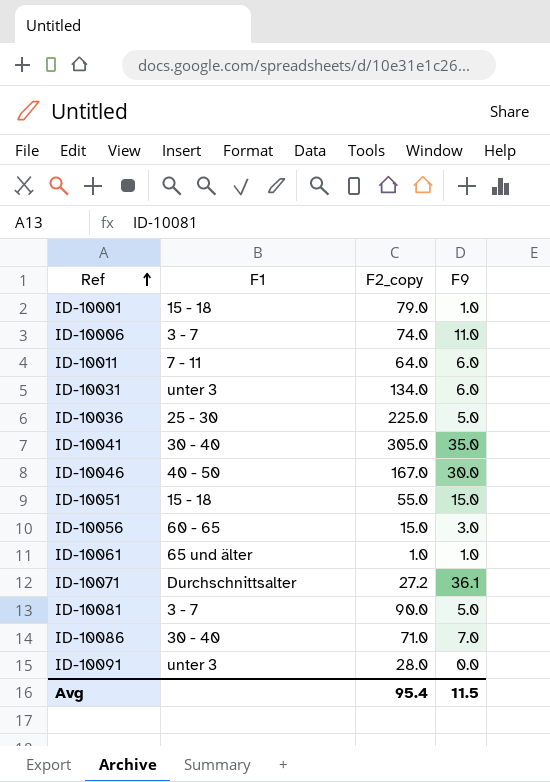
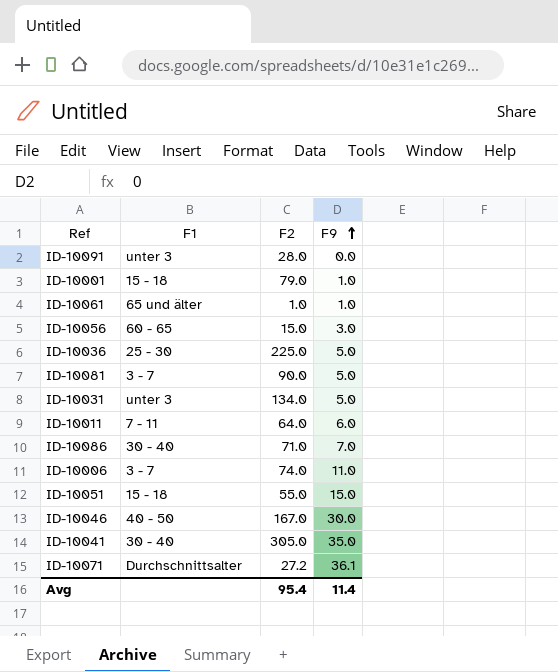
row order: Ref ascending -> F9 ascending
column name: F2_copy -> F2
ID-10031 | F9: 6.0 -> 5.0
Avg | F9: 11.5 -> 11.4

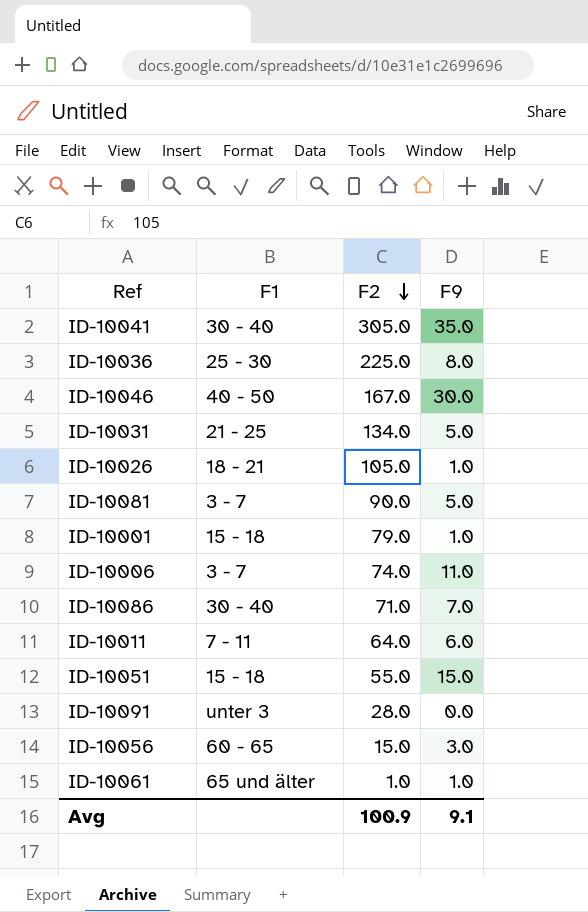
row order: F9 ascending -> F2 descending
row ID-10071: Durchschnittsalter | 27.2 | 36.1 -> none
ID-10036 | F9: 5.0 -> 8.0
ID-10031 | F1: unter 3 -> 21 - 25
row ID-10026: none -> 18 - 21 | 105.0 | 1.0
Avg | F2: 95.4 -> 100.9
Avg | F9: 11.4 -> 9.1

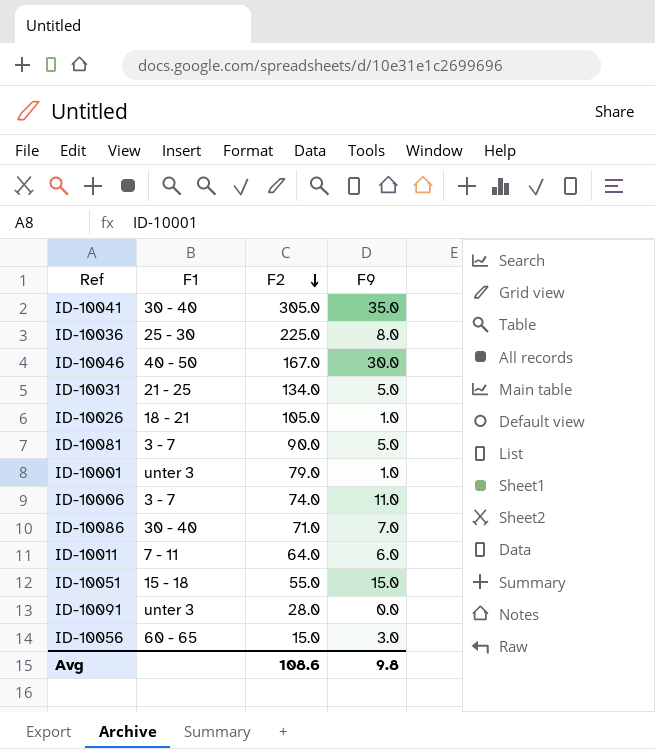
row ID-10061: 65 und älter | 1.0 | 1.0 -> none
ID-10001 | F1: 15 - 18 -> unter 3
Avg | F2: 100.9 -> 108.6
Avg | F9: 9.1 -> 9.8

